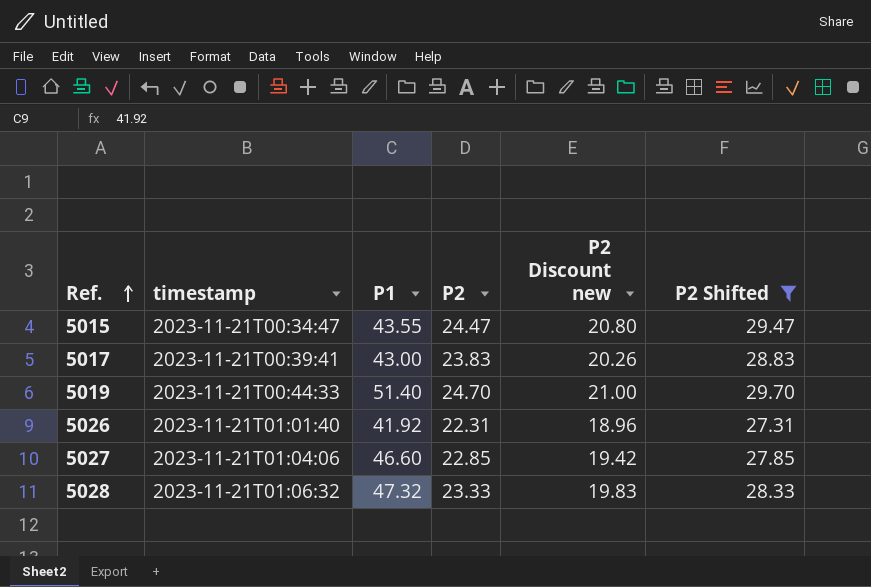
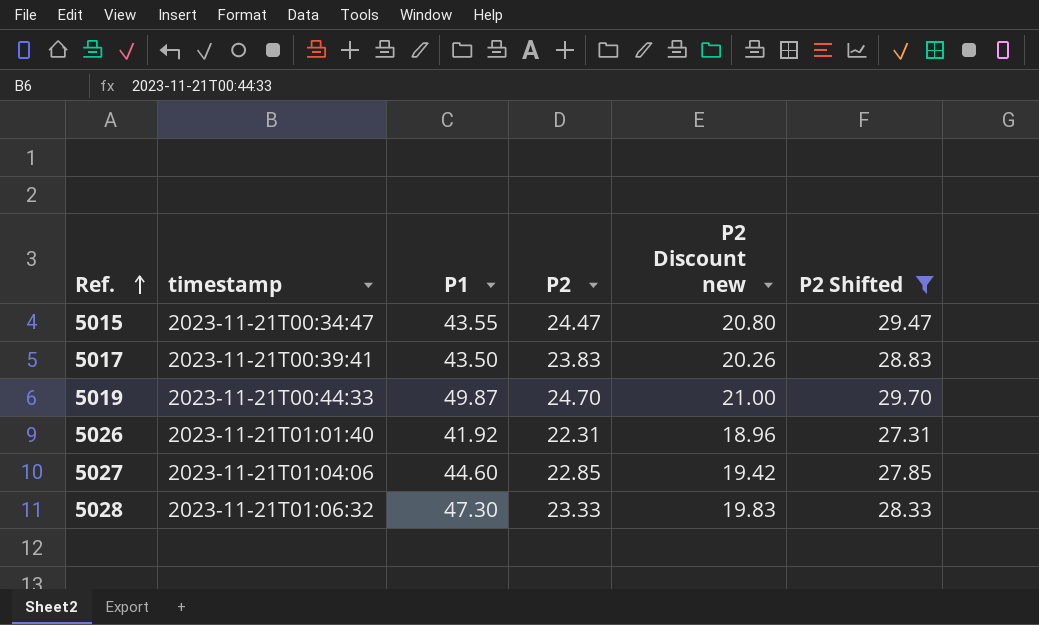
5017 | P1: 43.00 -> 43.50
5019 | P1: 51.40 -> 49.87
5027 | P1: 46.60 -> 44.60
5028 | P1: 47.32 -> 47.30

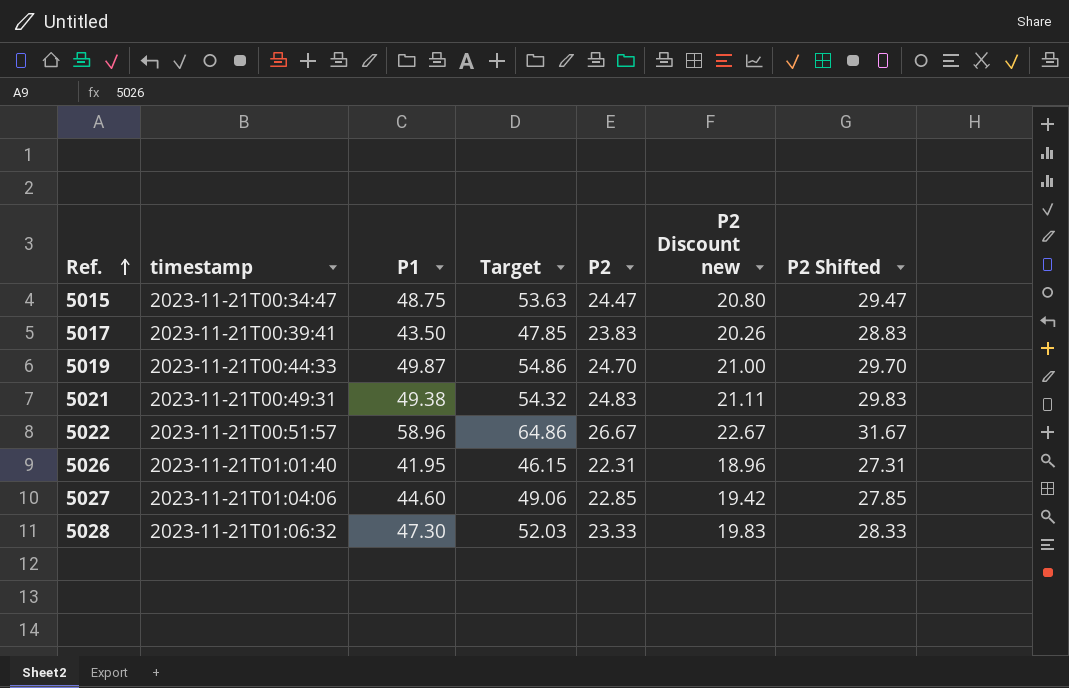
filter: P2 Shifted <= 29.70 -> none
column Target | formula: none -> [P1] * 1.1
5015 | P1: 43.55 -> 48.75
5026 | P1: 41.92 -> 41.95

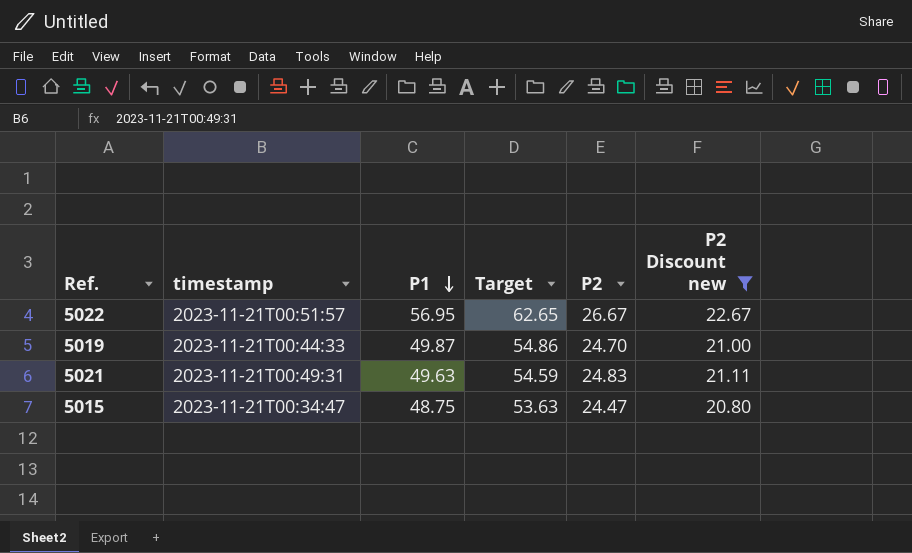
filter: none -> P2 Discount new >= 20.80
row order: Ref. ascending -> P1 descending
column P2 Shifted | formula: [P2] + 5 -> none
5022 | P1: 58.96 -> 56.95
5022 | Target: 64.86 -> 62.65
5021 | P1: 49.38 -> 49.63
5021 | Target: 54.32 -> 54.59

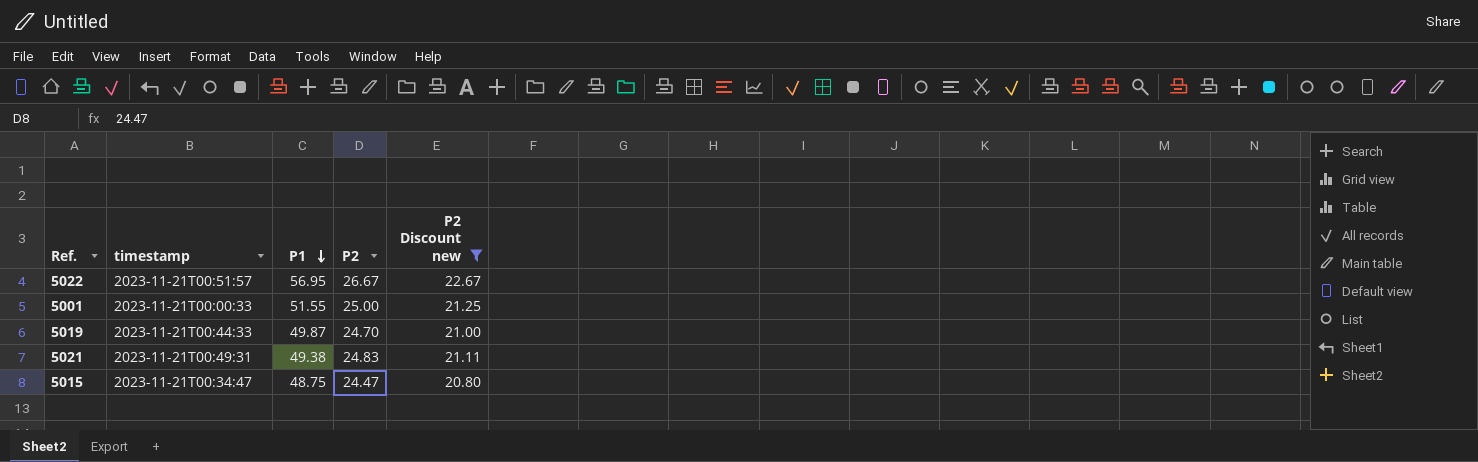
column Target | formula: [P1] * 1.1 -> none
row 5001: none -> 2023-11-21T00:00:33 | 51.55 | 25.00 | 21.25
5021 | P1: 49.63 -> 49.38

